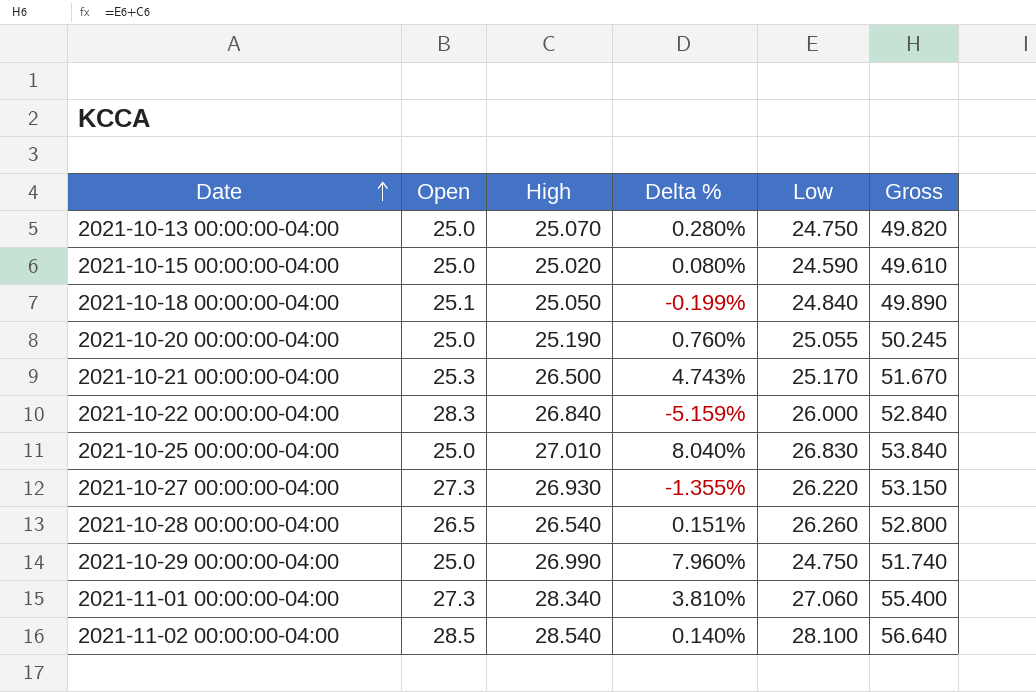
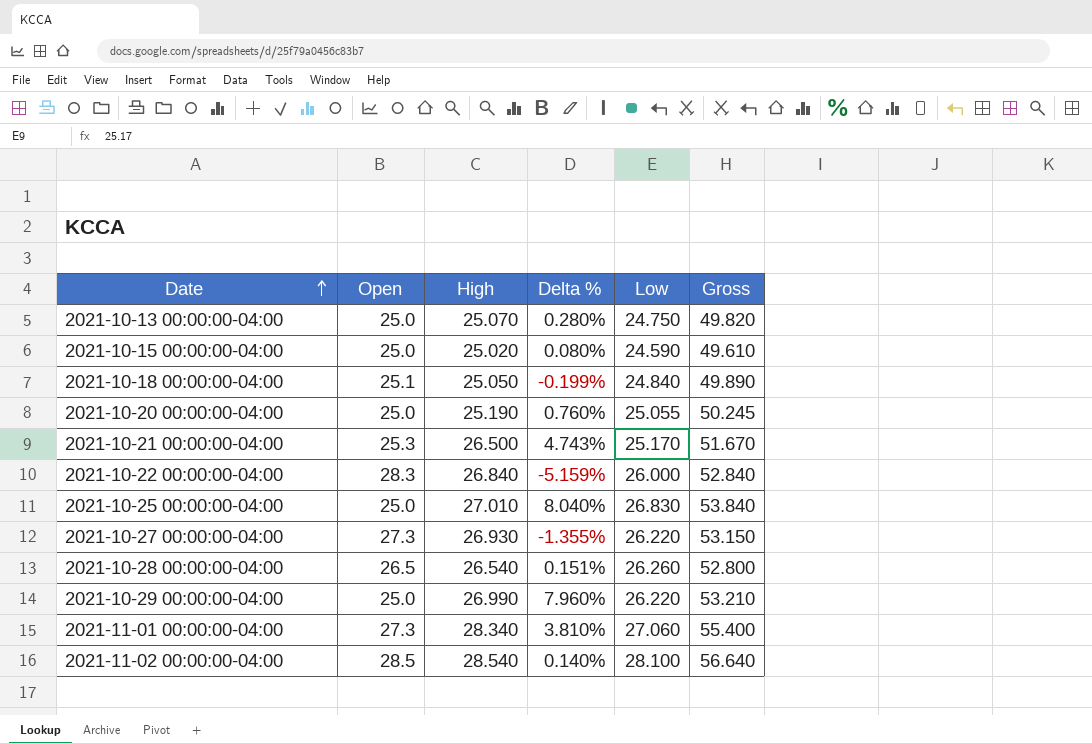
2021-10-29 00:00:00-04:00 | Low: 24.750 -> 26.220
2021-10-29 00:00:00-04:00 | Gross: 51.740 -> 53.210

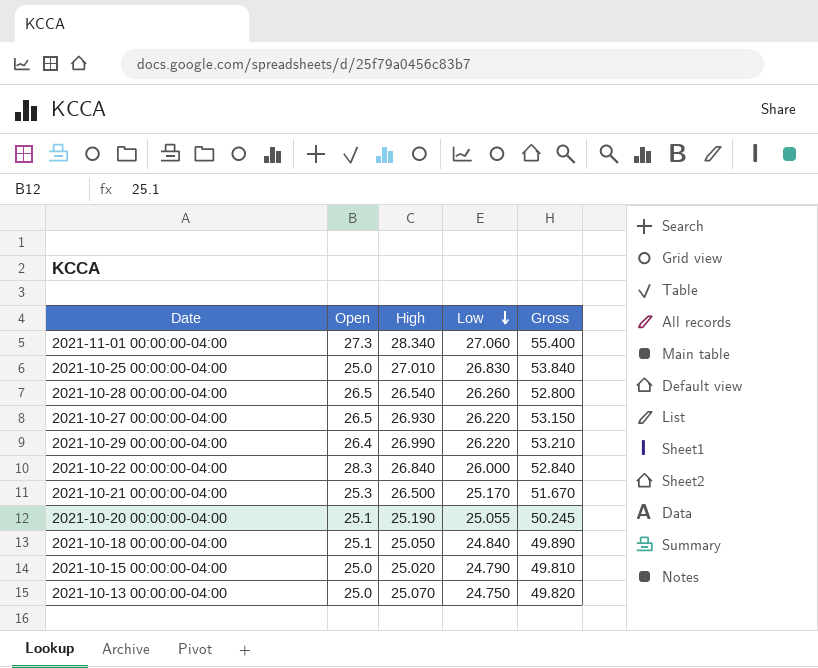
row order: Date ascending -> Low descending
column Delta % | formula: ([High] - [Open]) / [Open] -> none
row 2021-11-02 00:00:00-04:00: 28.5 | 28.540 | 0.140% | 28.100 | 56.640 -> none
2021-10-27 00:00:00-04:00 | Open: 27.3 -> 26.5
2021-10-29 00:00:00-04:00 | Open: 25.0 -> 26.4
2021-10-20 00:00:00-04:00 | Open: 25.0 -> 25.1
2021-10-15 00:00:00-04:00 | Low: 24.590 -> 24.790
2021-10-15 00:00:00-04:00 | Gross: 49.610 -> 49.810

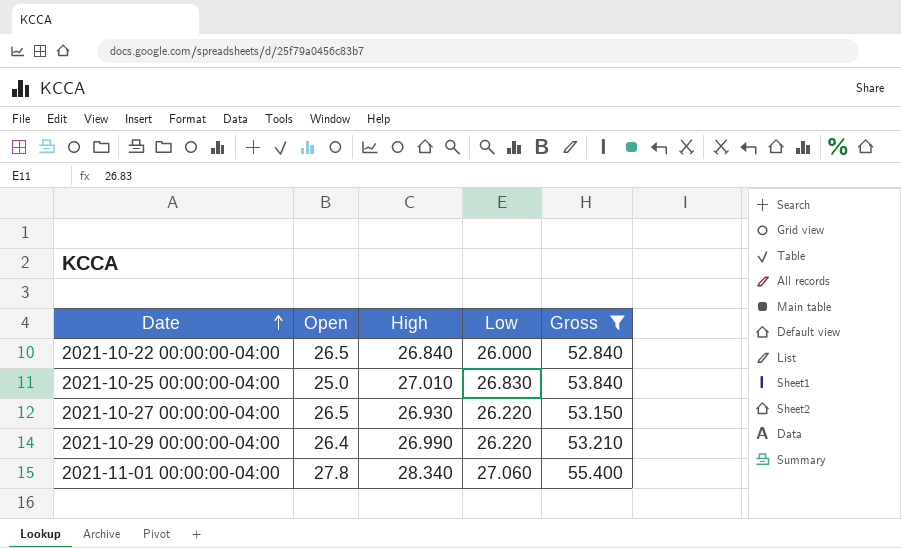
filter: none -> Gross >= 52.840
row order: Low descending -> Date ascending
2021-10-22 00:00:00-04:00 | Open: 28.3 -> 26.5
2021-11-01 00:00:00-04:00 | Open: 27.3 -> 27.8

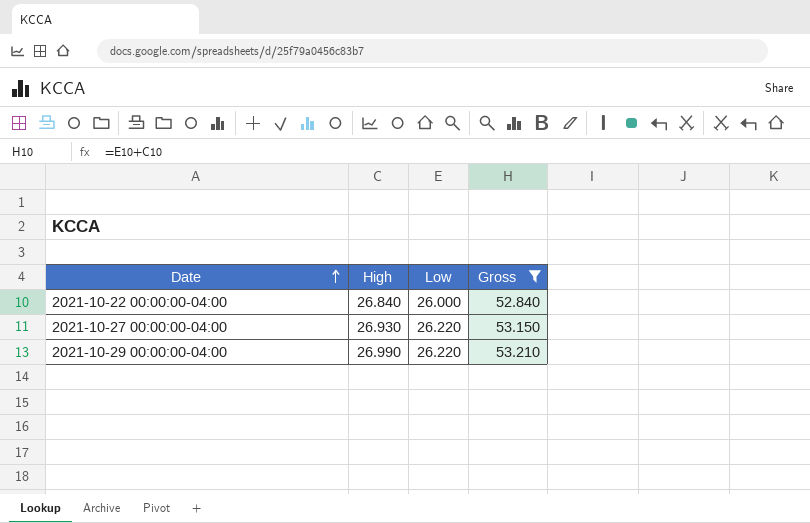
column Open | position: 2 -> none
row 2021-10-25 00:00:00-04:00: 25.0 | 27.010 | 26.830 | 53.840 -> none
row 2021-11-01 00:00:00-04:00: 27.8 | 28.340 | 27.060 | 55.400 -> none

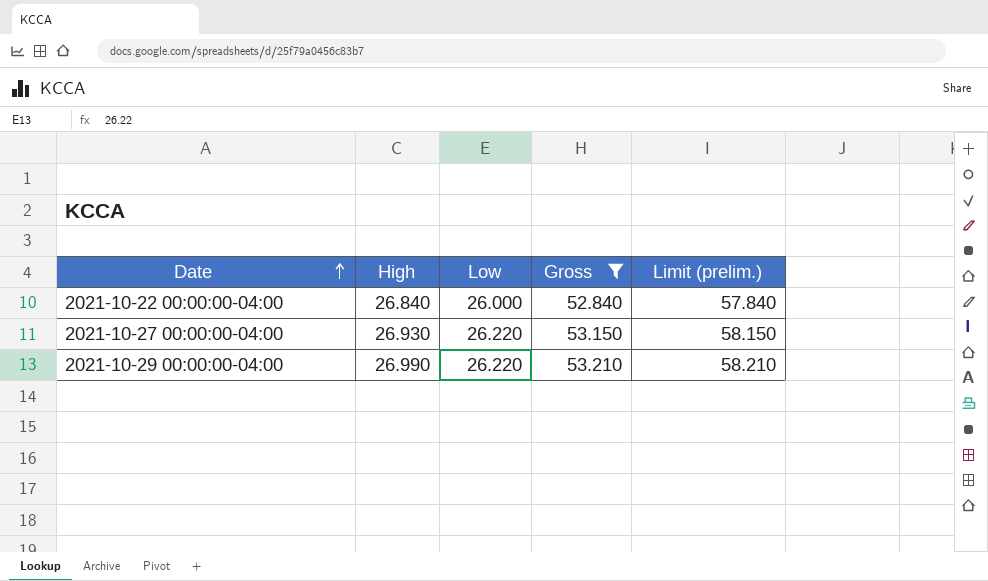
column Limit (prelim.) | formula: none -> [Gross] + 5

